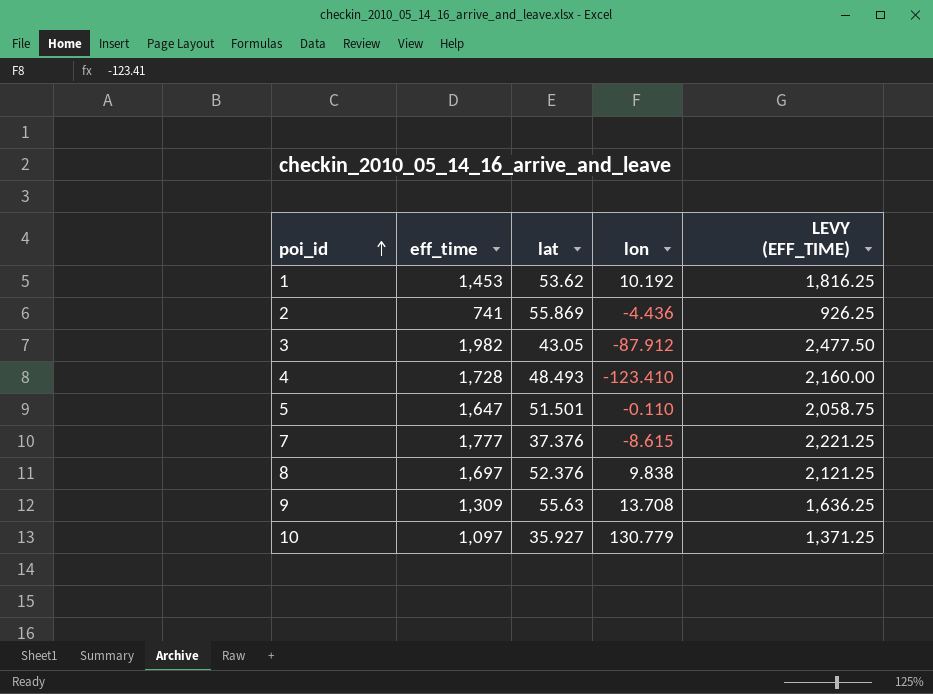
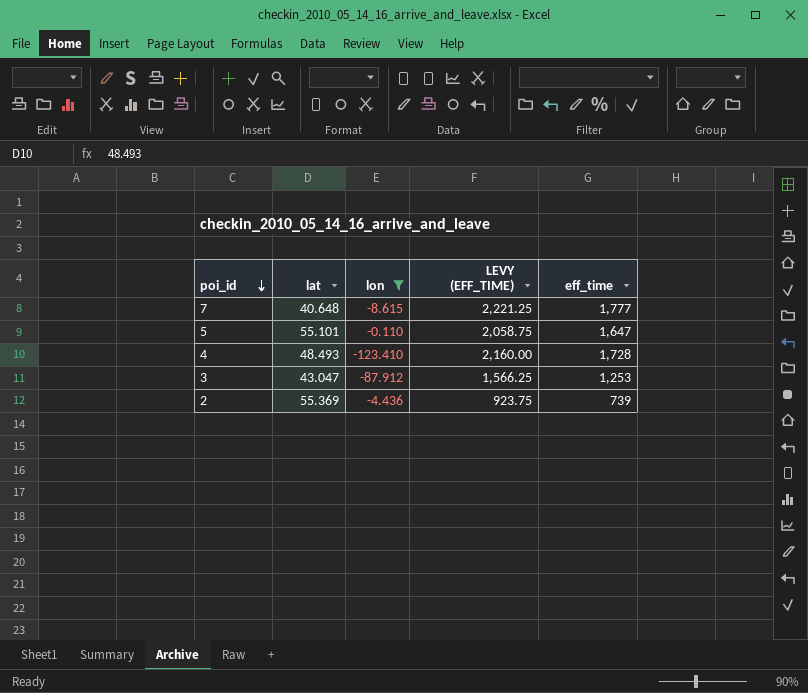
filter: none -> lon <= -0.110
row order: poi_id ascending -> poi_id descending
column eff_time | position: 2 -> 5
7 | lat: 37.376 -> 40.648
5 | lat: 51.501 -> 55.101
3 | lat: 43.05 -> 43.047
3 | LEVY (EFF_TIME): 2,477.50 -> 1,566.25
3 | eff_time: 1,982 -> 1,253
2 | lat: 55.869 -> 55.369
2 | LEVY (EFF_TIME): 926.25 -> 923.75
2 | eff_time: 741 -> 739

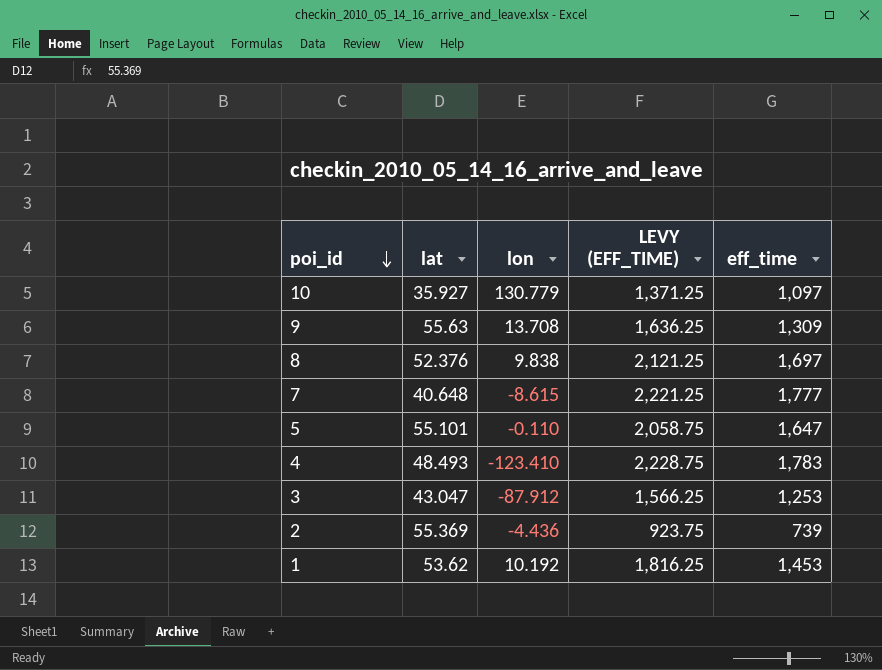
filter: lon <= -0.110 -> none
4 | LEVY (EFF_TIME): 2,160.00 -> 2,228.75
4 | eff_time: 1,728 -> 1,783

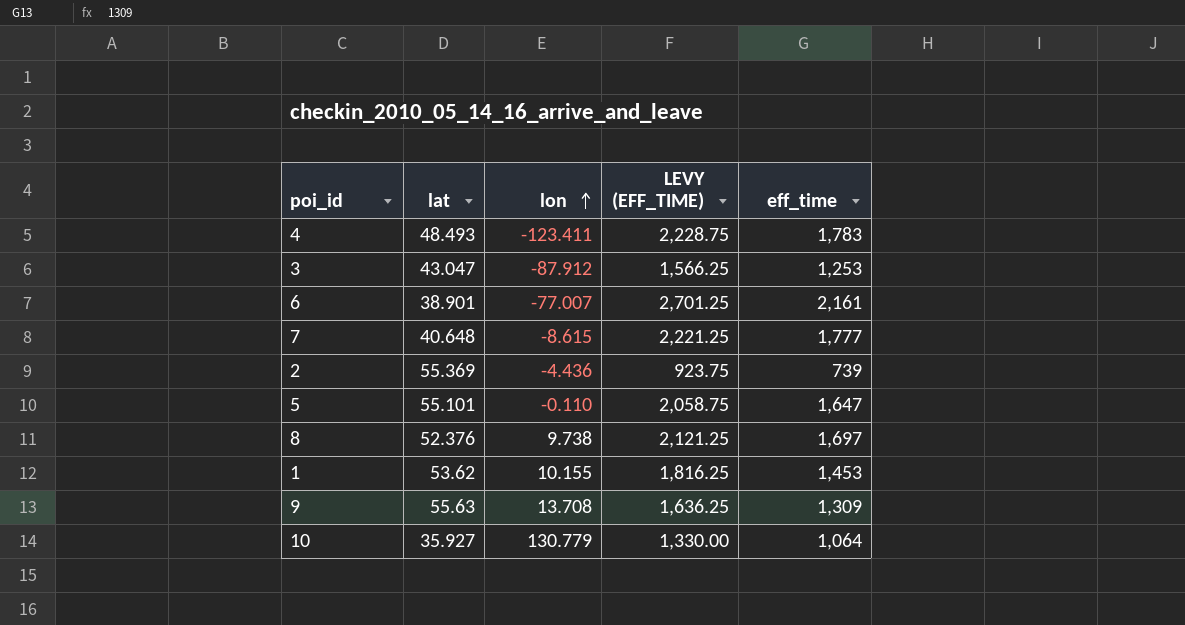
row order: poi_id descending -> lon ascending
4 | lon: -123.410 -> -123.411
row 6: none -> 38.901 | -77.007 | 2,701.25 | 2,161
8 | lon: 9.838 -> 9.738
1 | lon: 10.192 -> 10.155
10 | LEVY (EFF_TIME): 1,371.25 -> 1,330.00
10 | eff_time: 1,097 -> 1,064

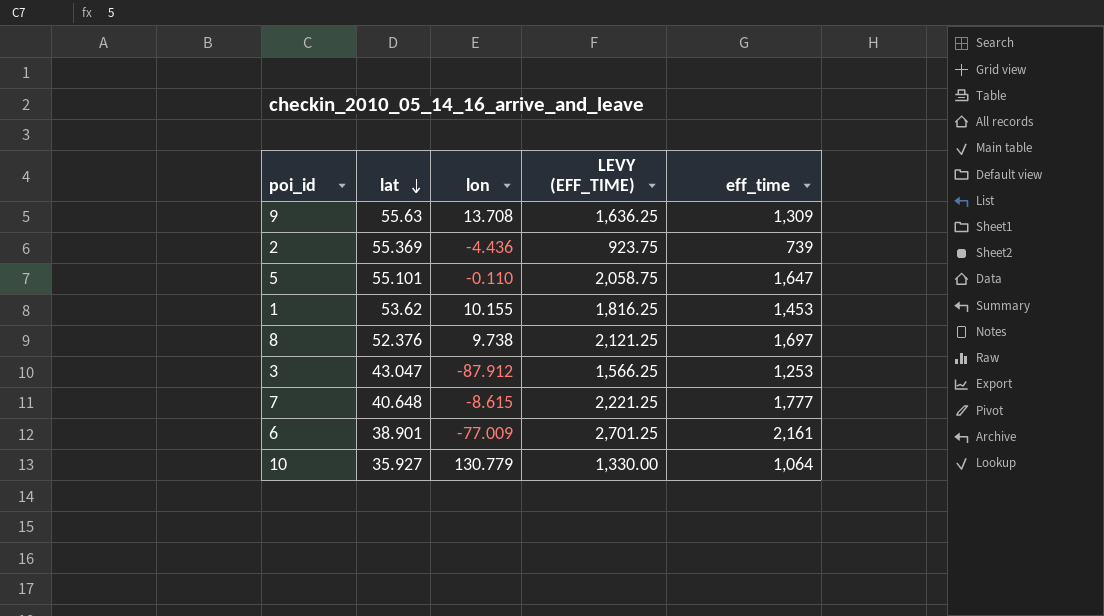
row order: lon ascending -> lat descending
row 4: 48.493 | -123.411 | 2,228.75 | 1,783 -> none
6 | lon: -77.007 -> -77.009

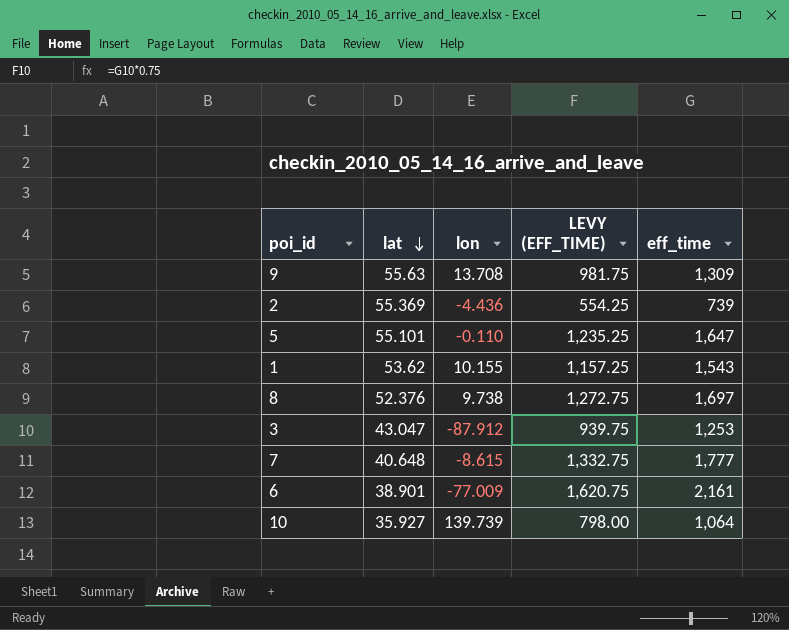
column LEVY (EFF_TIME) | formula: [eff_time] * 1.25 -> [eff_time] * 0.75
1 | eff_time: 1,453 -> 1,543
10 | lon: 130.779 -> 139.739

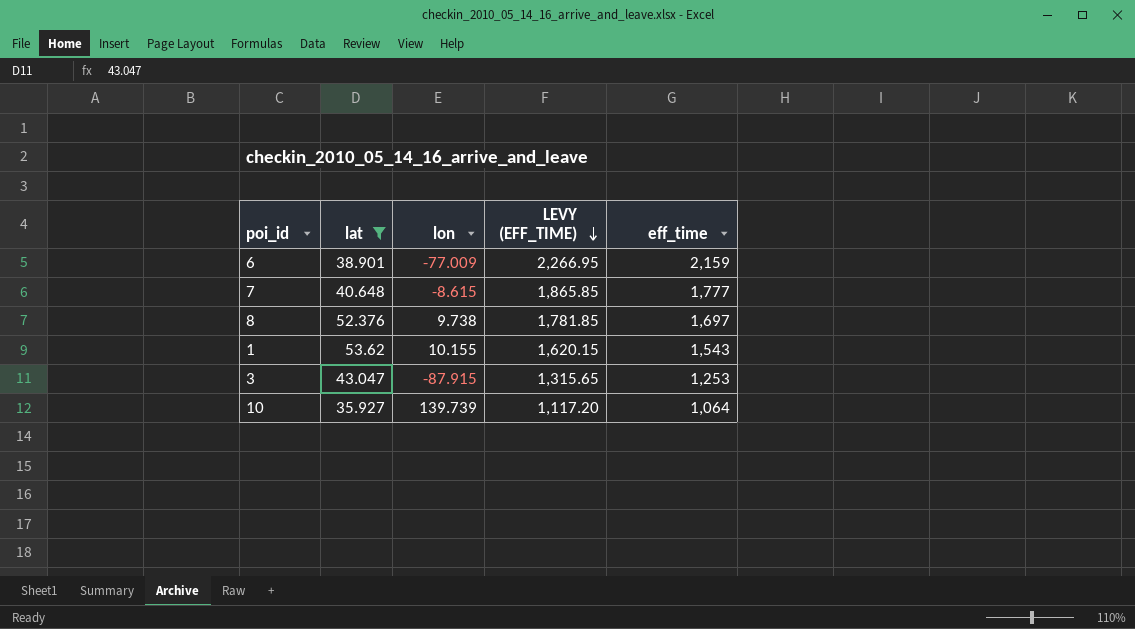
filter: none -> lat <= 53.62
row order: lat descending -> LEVY (EFF_TIME) descending
column LEVY (EFF_TIME) | formula: [eff_time] * 0.75 -> [eff_time] * 1.05
6 | eff_time: 2,161 -> 2,159
3 | lon: -87.912 -> -87.915

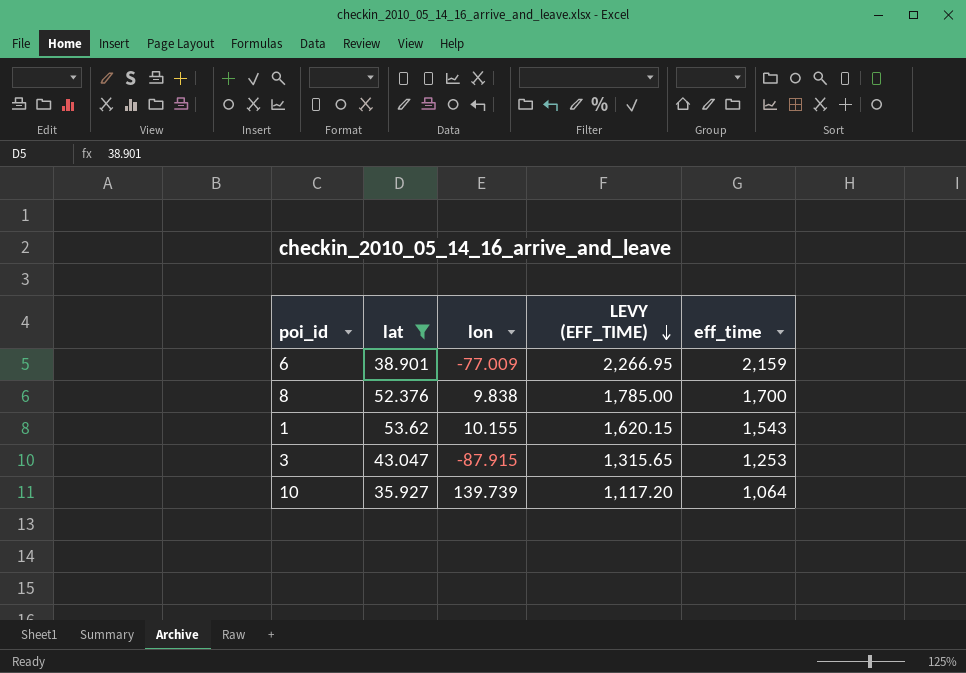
row 7: 40.648 | -8.615 | 1,865.85 | 1,777 -> none
8 | lon: 9.738 -> 9.838
8 | LEVY (EFF_TIME): 1,781.85 -> 1,785.00
8 | eff_time: 1,697 -> 1,700

